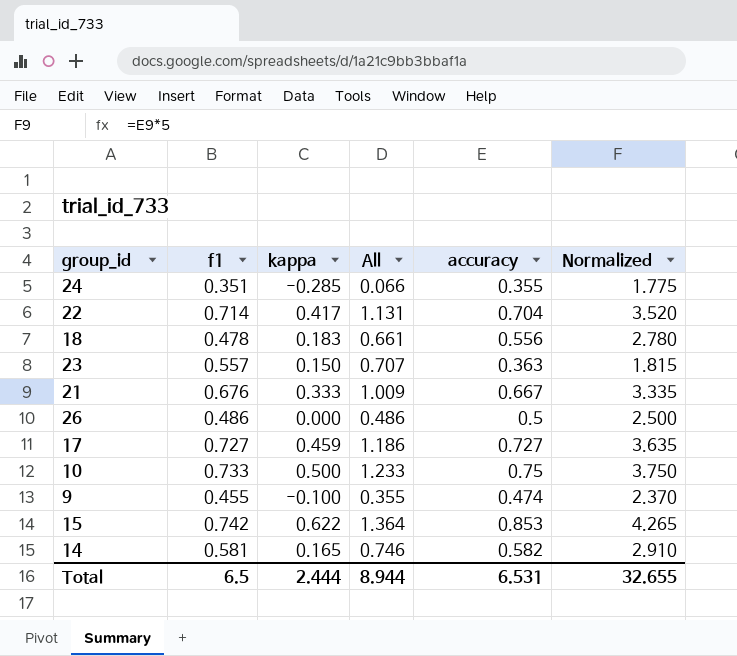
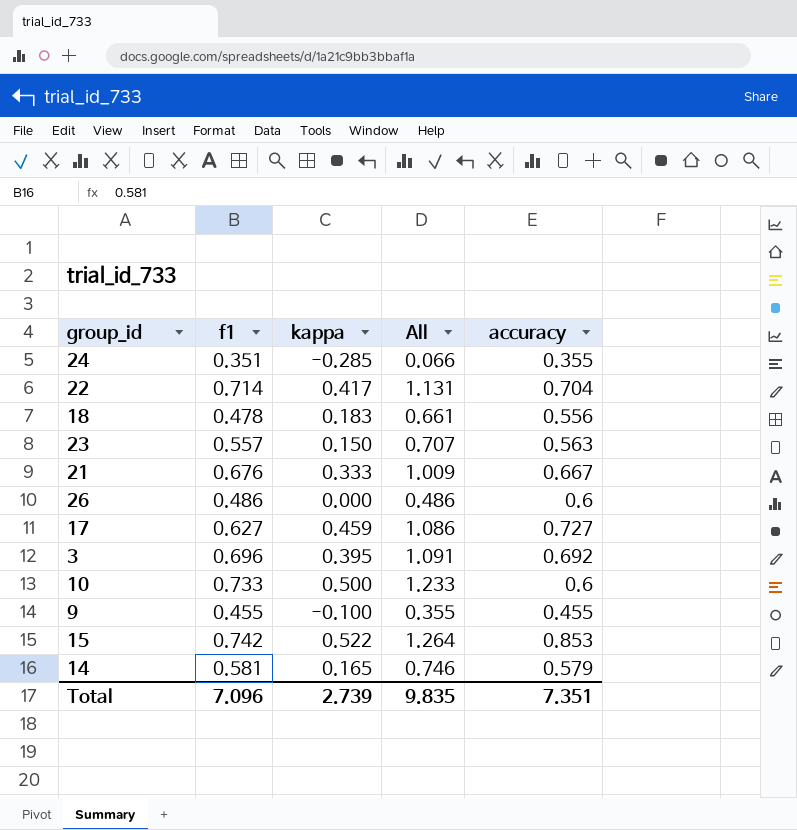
column Normalized | formula: [accuracy] * 5 -> none
23 | accuracy: 0.363 -> 0.563
26 | accuracy: 0.5 -> 0.6
17 | f1: 0.727 -> 0.627
17 | All: 1.186 -> 1.086
row 3: none -> 0.696 | 0.395 | 1.091 | 0.692
10 | accuracy: 0.75 -> 0.6
9 | accuracy: 0.474 -> 0.455
15 | kappa: 0.622 -> 0.522
15 | All: 1.364 -> 1.264
14 | accuracy: 0.582 -> 0.579
Total | f1: 6.5 -> 7.096
Total | kappa: 2.444 -> 2.739
Total | All: 8.944 -> 9.835
Total | accuracy: 6.531 -> 7.351

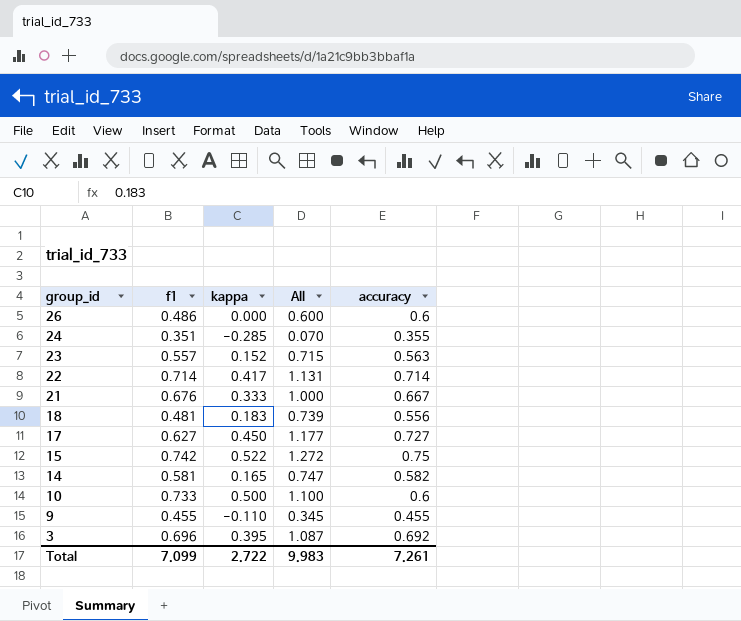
row order: none -> group_id descending
column All | formula: [f1] + [kappa] -> [kappa] + [accuracy]
23 | kappa: 0.150 -> 0.152
22 | accuracy: 0.704 -> 0.714
18 | f1: 0.478 -> 0.481
17 | kappa: 0.459 -> 0.450
15 | accuracy: 0.853 -> 0.75
14 | accuracy: 0.579 -> 0.582
9 | kappa: -0.100 -> -0.110
Total | f1: 7.096 -> 7.099
Total | kappa: 2.739 -> 2.722
Total | All: 9.835 -> 9.983
Total | accuracy: 7.351 -> 7.261

